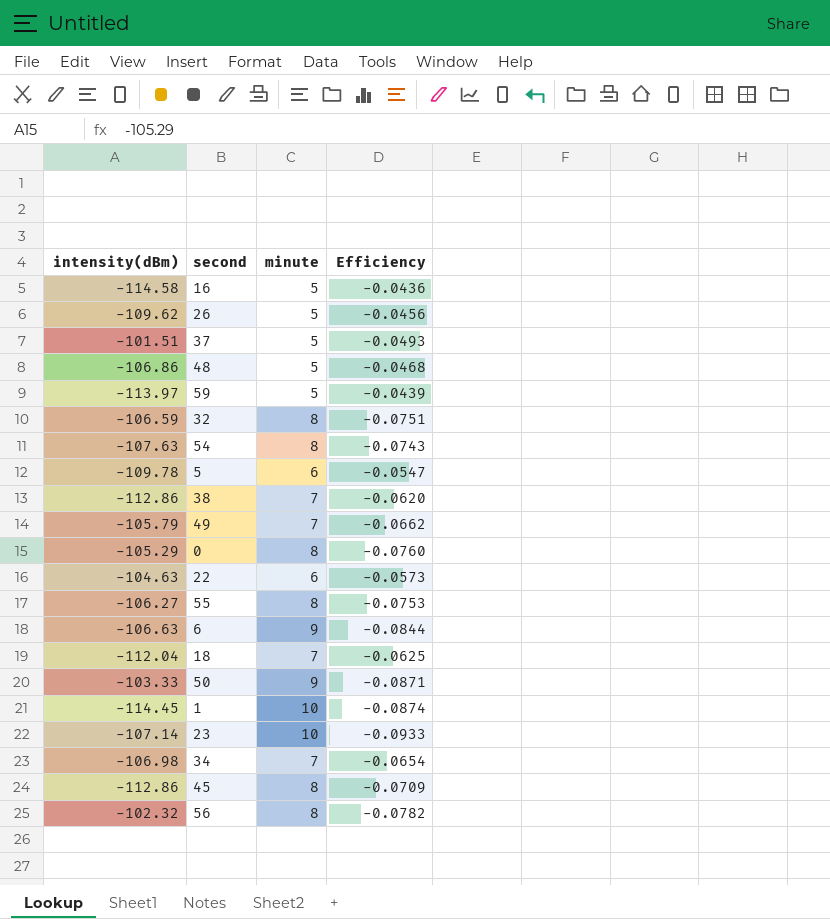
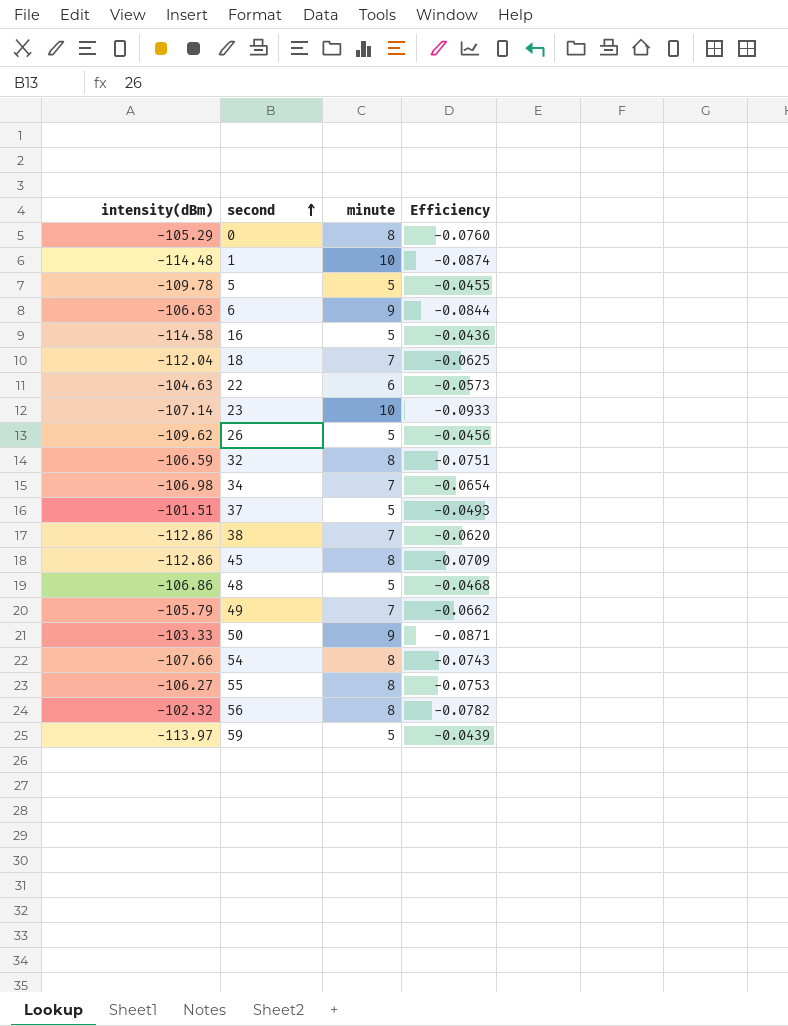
row order: none -> second ascending
1 | intensity(dBm): -114.45 -> -114.48
5 | minute: 6 -> 5
5 | Efficiency: -0.0547 -> -0.0455
54 | intensity(dBm): -107.63 -> -107.66

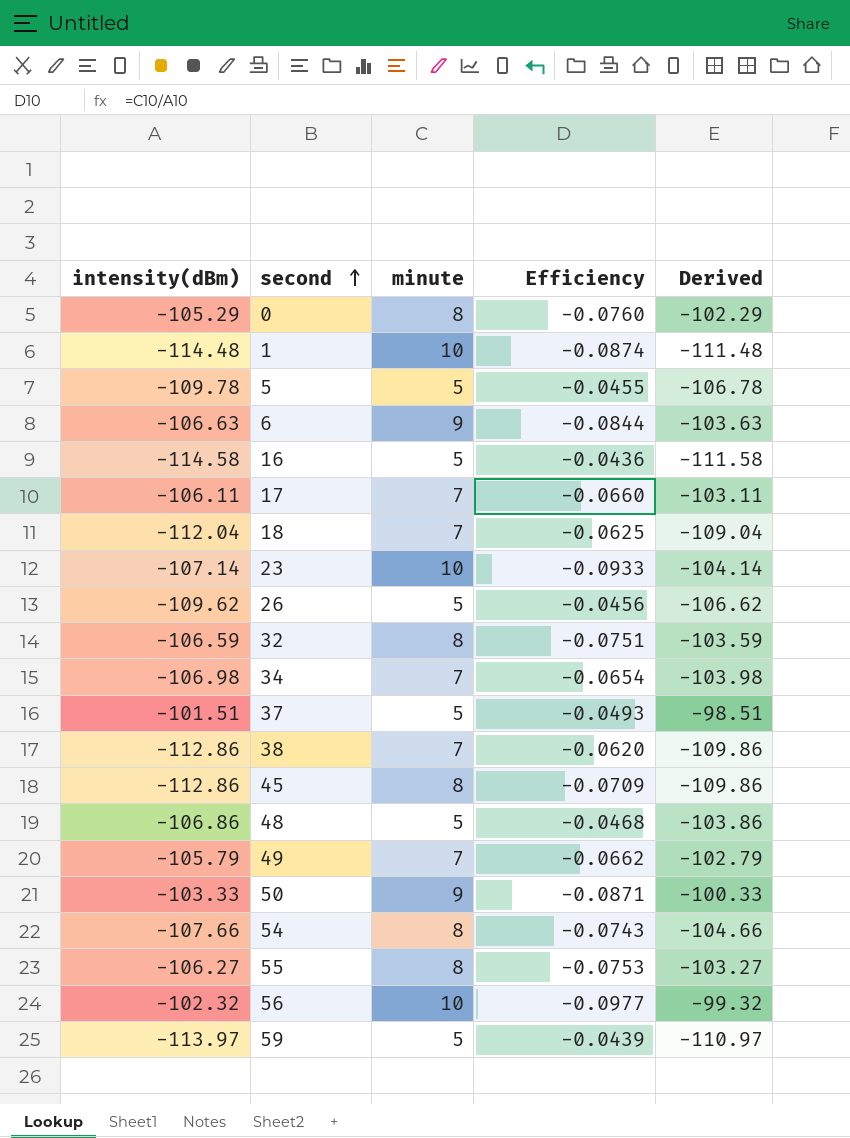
column Derived | formula: none -> [intensity(dBm)] + 3
row 22: -104.63 | 6 | -0.0573 -> none
row 17: none -> -106.11 | 7 | -0.0660 | -103.11
56 | minute: 8 -> 10
56 | Efficiency: -0.0782 -> -0.0977

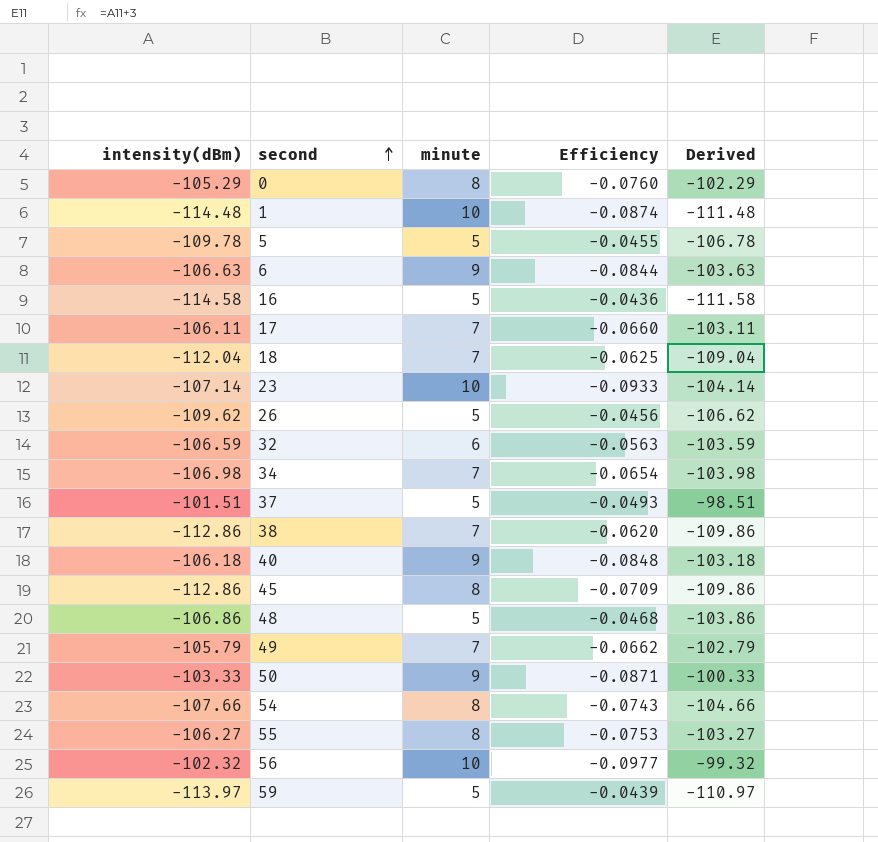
32 | minute: 8 -> 6
32 | Efficiency: -0.0751 -> -0.0563
row 40: none -> -106.18 | 9 | -0.0848 | -103.18

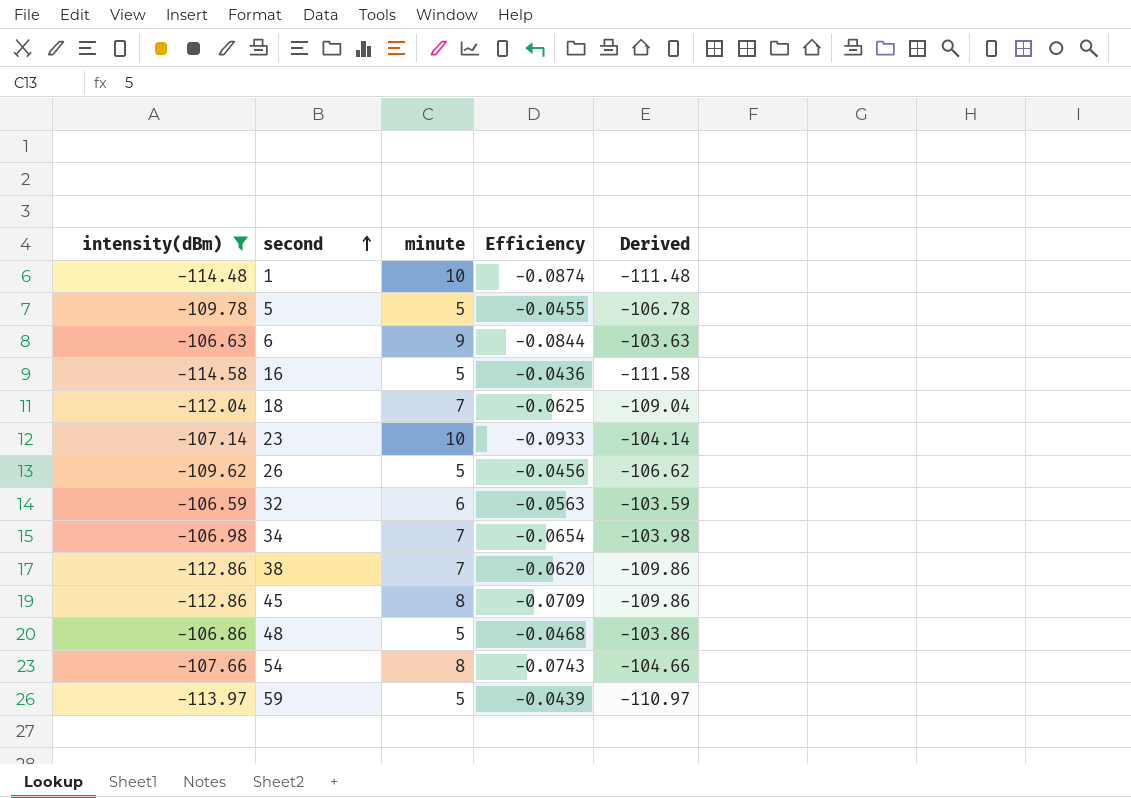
filter: none -> intensity(dBm) <= -106.59

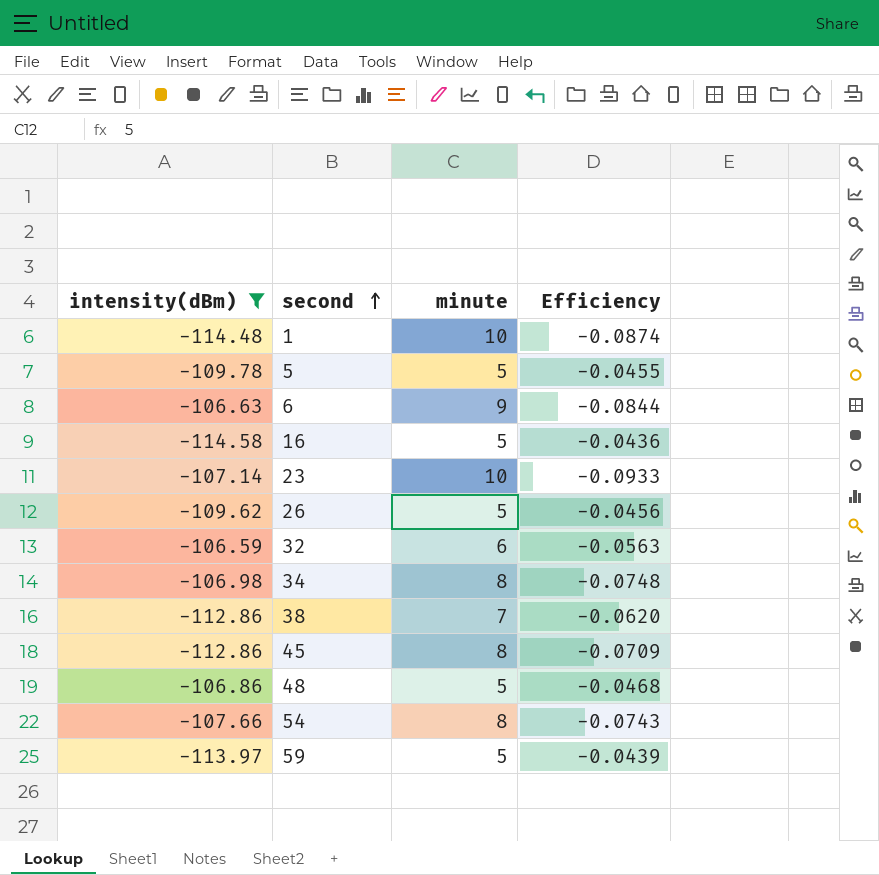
column Derived | formula: [intensity(dBm)] + 3 -> none
row 18: -112.04 | 7 | -0.0625 | -109.04 -> none
34 | minute: 7 -> 8
34 | Efficiency: -0.0654 -> -0.0748

